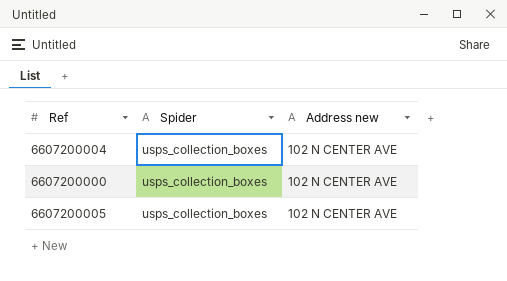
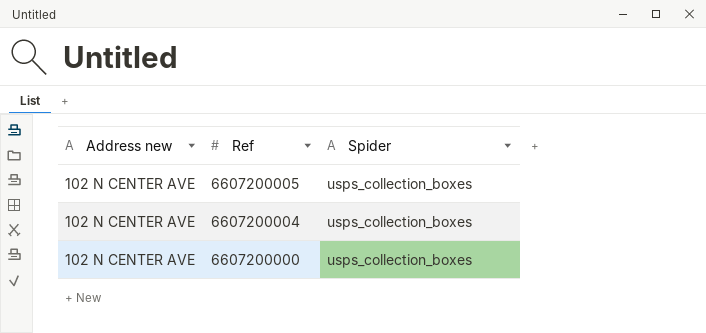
row order: none -> Ref descending
column Address new | position: 3 -> 1

